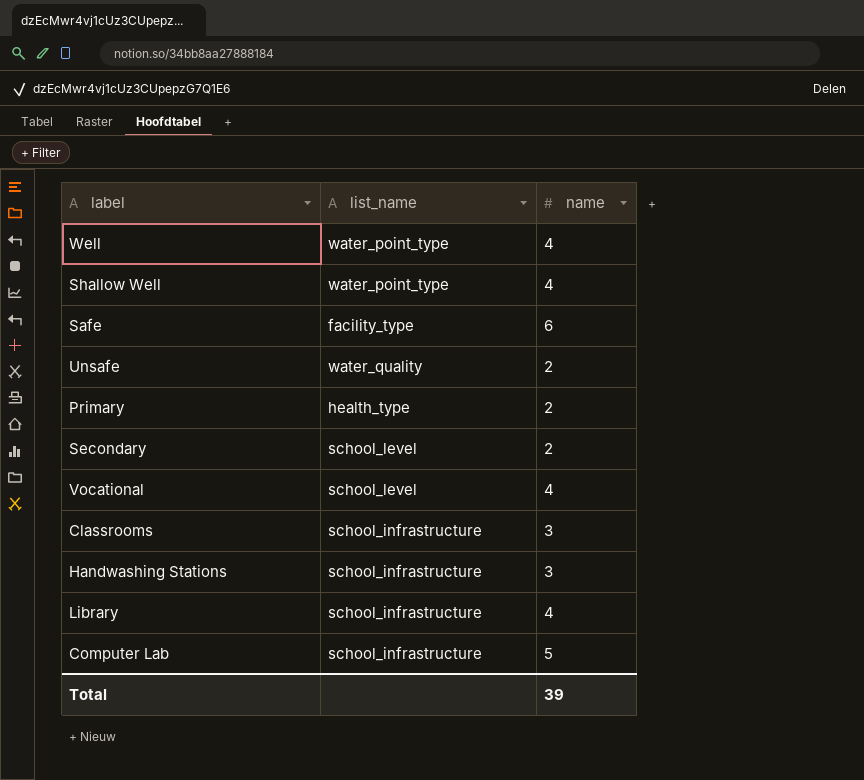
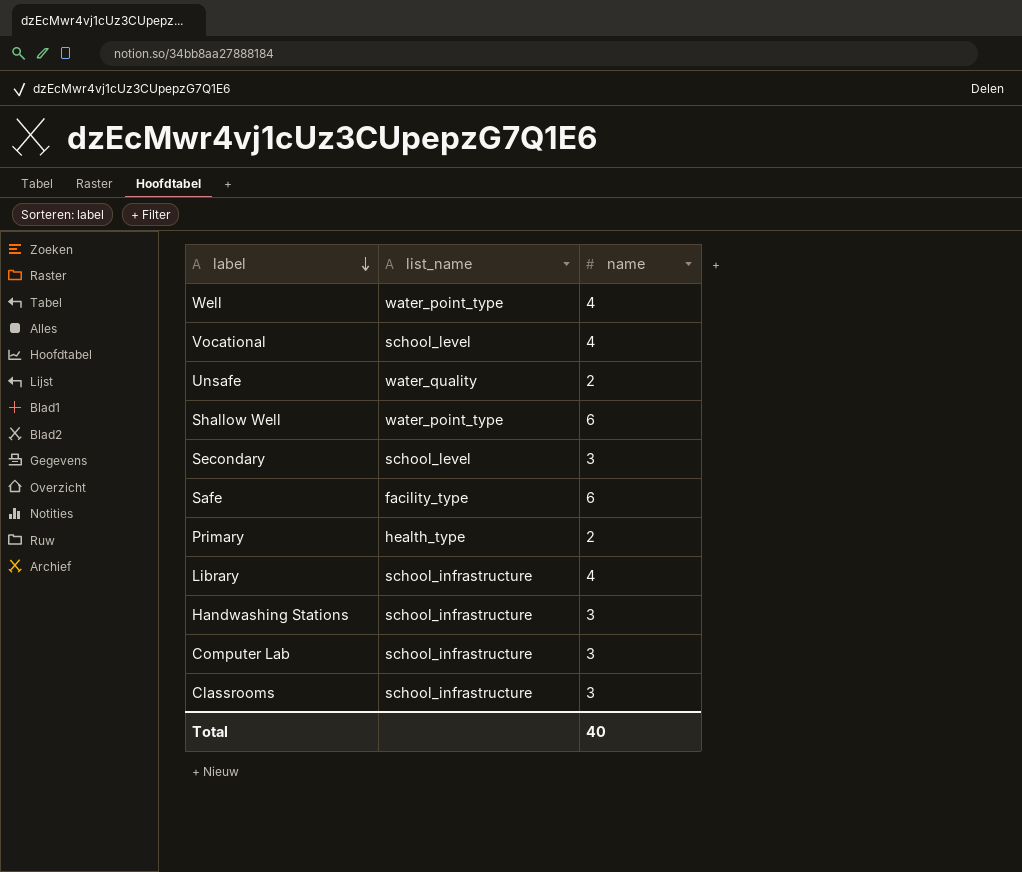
row order: none -> label descending
Shallow Well | name: 4 -> 6
Secondary | name: 2 -> 3
Computer Lab | name: 5 -> 3
Total | name: 39 -> 40

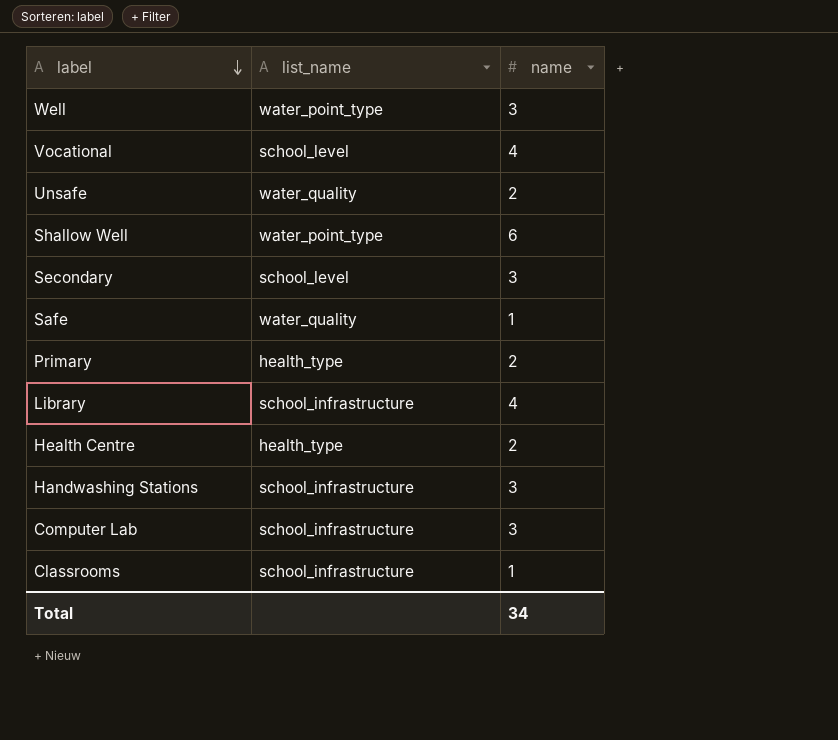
Well | name: 4 -> 3
Safe | list_name: facility_type -> water_quality
Safe | name: 6 -> 1
row Health Centre: none -> health_type | 2
Classrooms | name: 3 -> 1
Total | name: 40 -> 34

